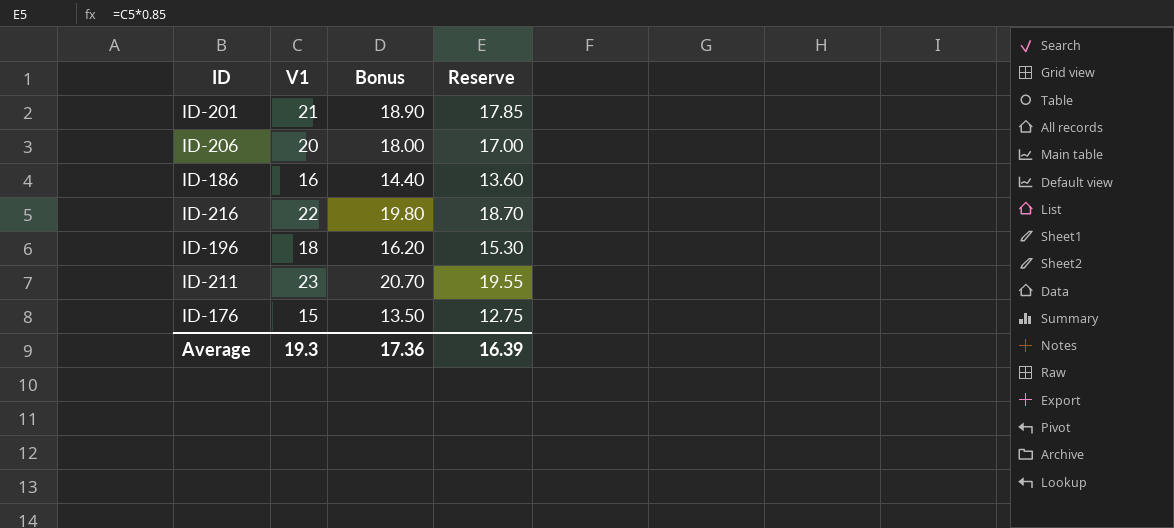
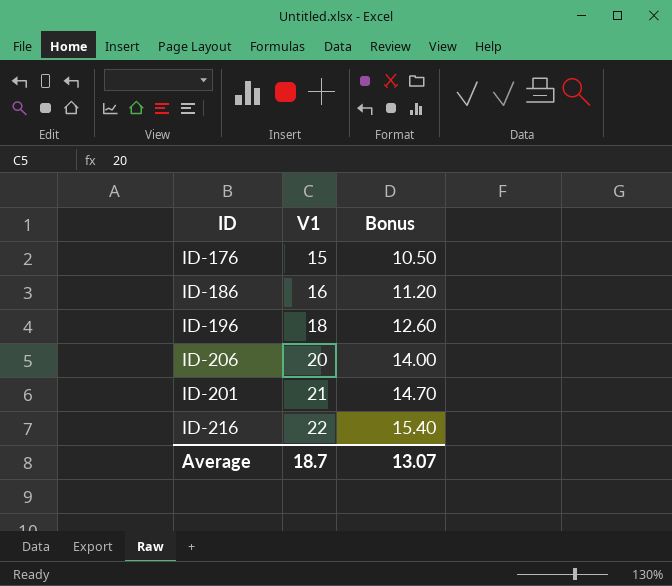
row order: none -> V1 ascending
column Reserve | formula: [V1] * 0.85 -> none
column Bonus | formula: [V1] * 0.9 -> [V1] * 0.7
row ID-211: 23 | 20.70 | 19.55 -> none
Average | V1: 19.3 -> 18.7
Average | Bonus: 17.36 -> 13.07

